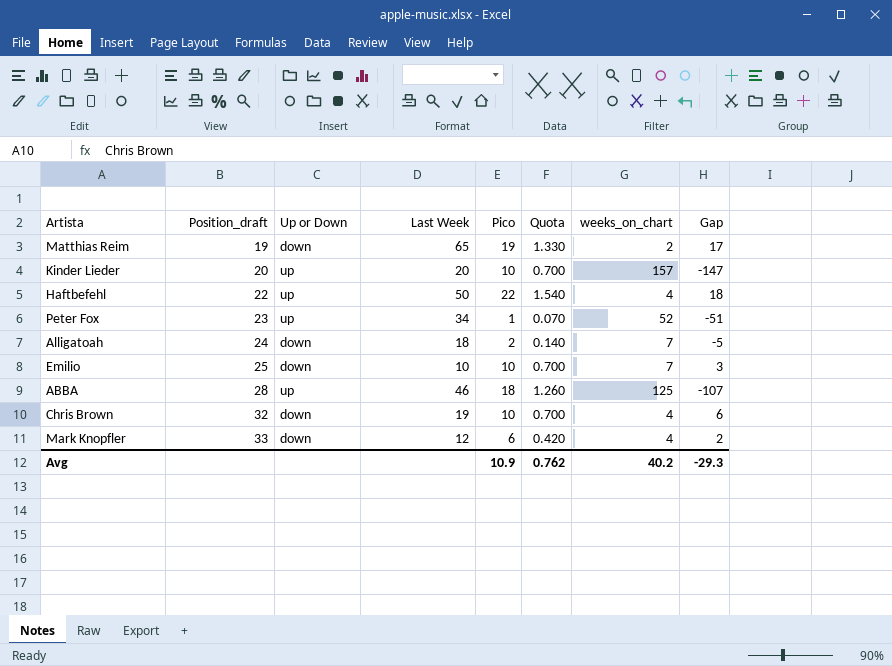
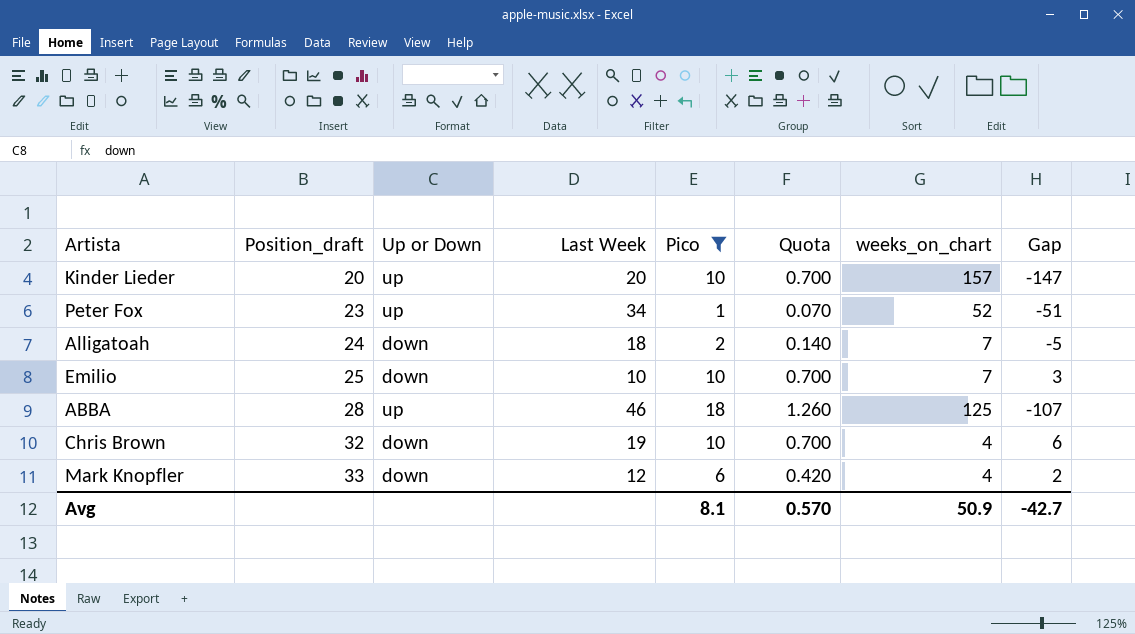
filter: none -> Pico <= 18
Avg | Pico: 10.9 -> 8.1
Avg | Quota: 0.762 -> 0.570
Avg | weeks_on_chart: 40.2 -> 50.9
Avg | Gap: -29.3 -> -42.7

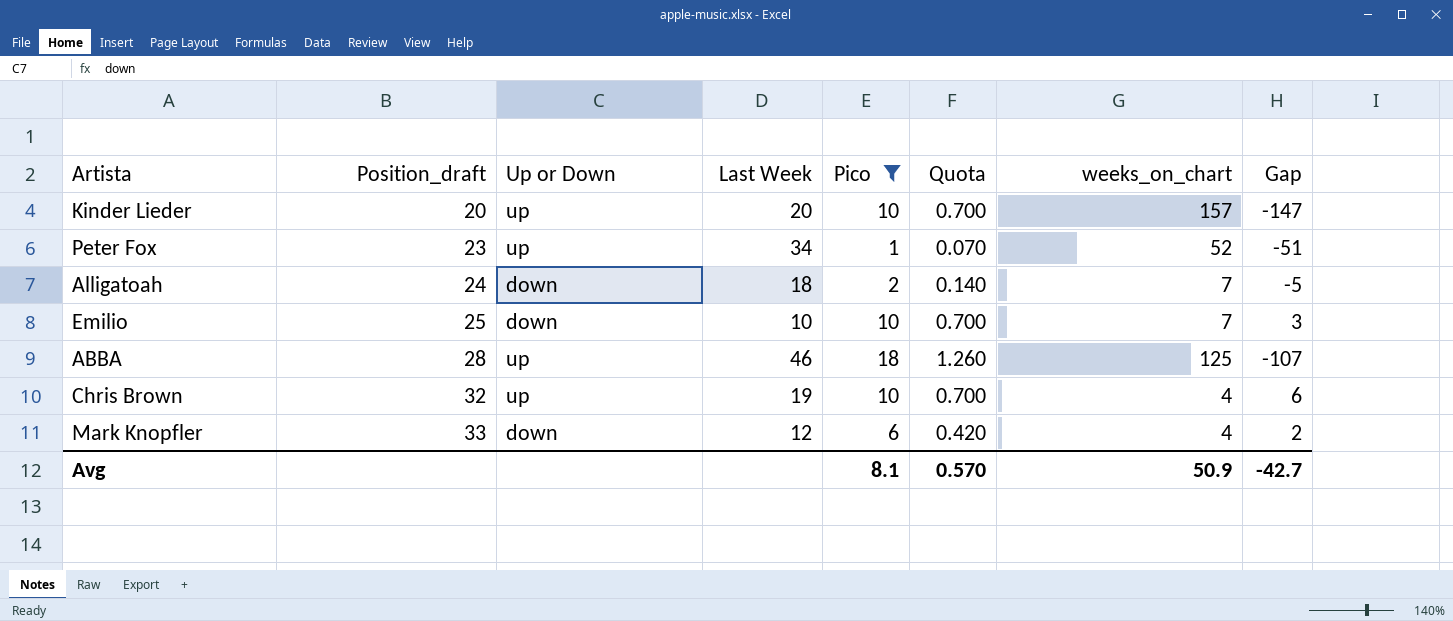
Chris Brown | Up or Down: down -> up

